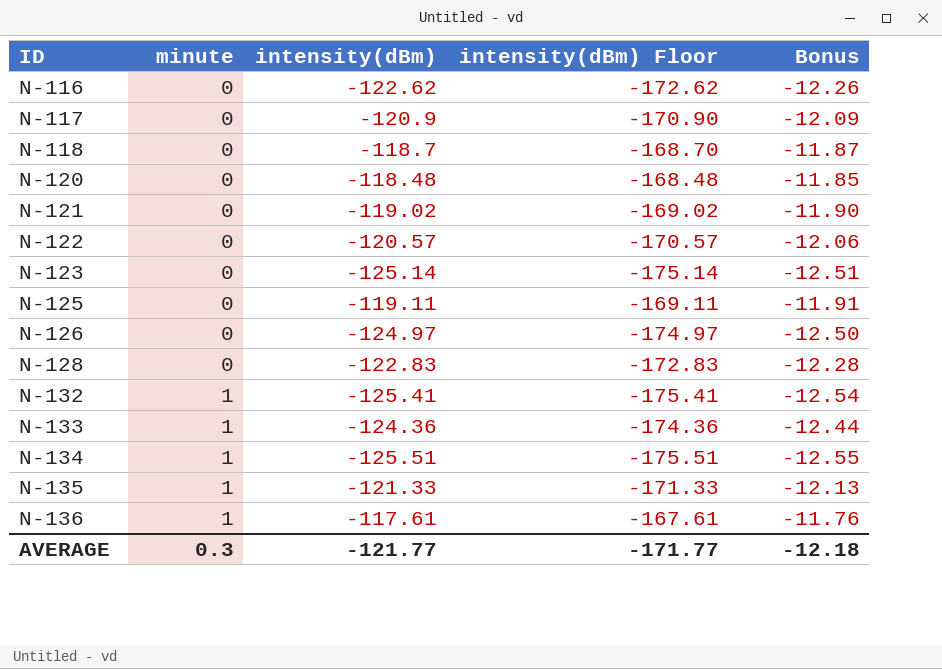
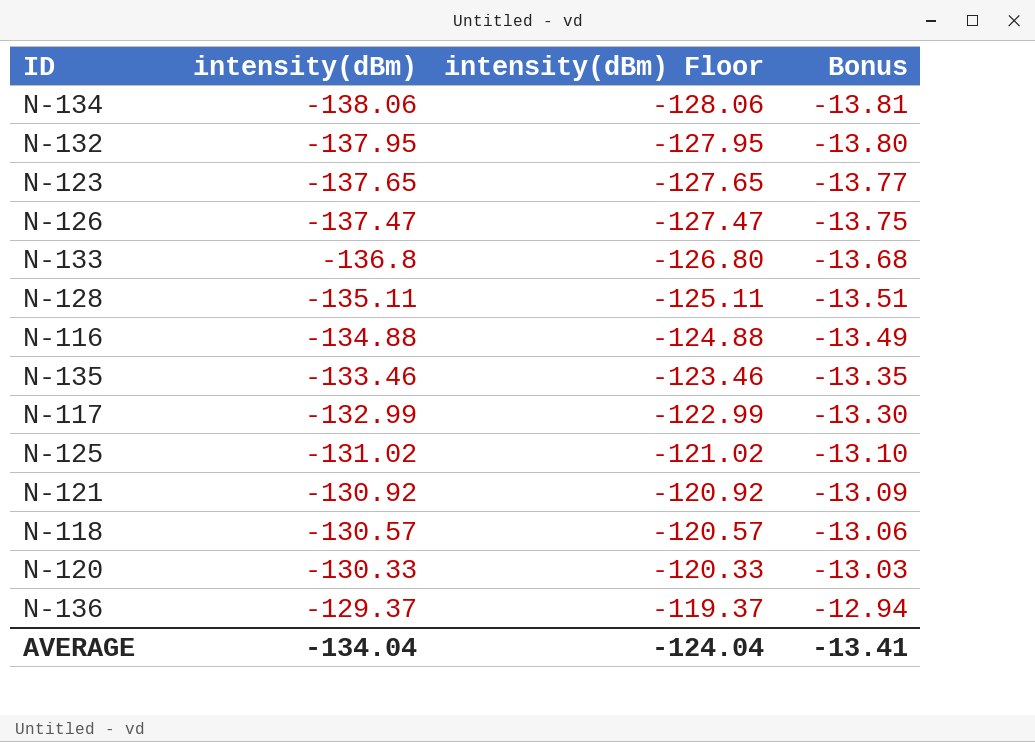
row order: ID ascending -> intensity(dBm) ascending
column minute | position: 2 -> none
column intensity(dBm) Floor | formula: [intensity(dBm)] - 50 -> [intensity(dBm)] + 10
row N-122: 0 | -120.57 | -170.57 | -12.06 -> none
N-134 | intensity(dBm): -125.51 -> -138.06
N-134 | Bonus: -12.55 -> -13.81
N-132 | intensity(dBm): -125.41 -> -137.95
N-132 | Bonus: -12.54 -> -13.80
N-123 | intensity(dBm): -125.14 -> -137.65
N-123 | Bonus: -12.51 -> -13.77
N-126 | intensity(dBm): -124.97 -> -137.47
N-126 | Bonus: -12.50 -> -13.75
N-133 | intensity(dBm): -124.36 -> -136.8
N-133 | Bonus: -12.44 -> -13.68
N-128 | intensity(dBm): -122.83 -> -135.11
N-128 | Bonus: -12.28 -> -13.51
N-116 | intensity(dBm): -122.62 -> -134.88
N-116 | Bonus: -12.26 -> -13.49
N-135 | intensity(dBm): -121.33 -> -133.46
N-135 | Bonus: -12.13 -> -13.35
N-117 | intensity(dBm): -120.9 -> -132.99
N-117 | Bonus: -12.09 -> -13.30
N-125 | intensity(dBm): -119.11 -> -131.02
N-125 | Bonus: -11.91 -> -13.10
N-121 | intensity(dBm): -119.02 -> -130.92
N-121 | Bonus: -11.90 -> -13.09
N-118 | intensity(dBm): -118.7 -> -130.57
N-118 | Bonus: -11.87 -> -13.06
N-120 | intensity(dBm): -118.48 -> -130.33
N-120 | Bonus: -11.85 -> -13.03
N-136 | intensity(dBm): -117.61 -> -129.37
N-136 | Bonus: -11.76 -> -12.94
AVERAGE | intensity(dBm): -121.77 -> -134.04
AVERAGE | intensity(dBm) Floor: -171.77 -> -124.04
AVERAGE | Bonus: -12.18 -> -13.41

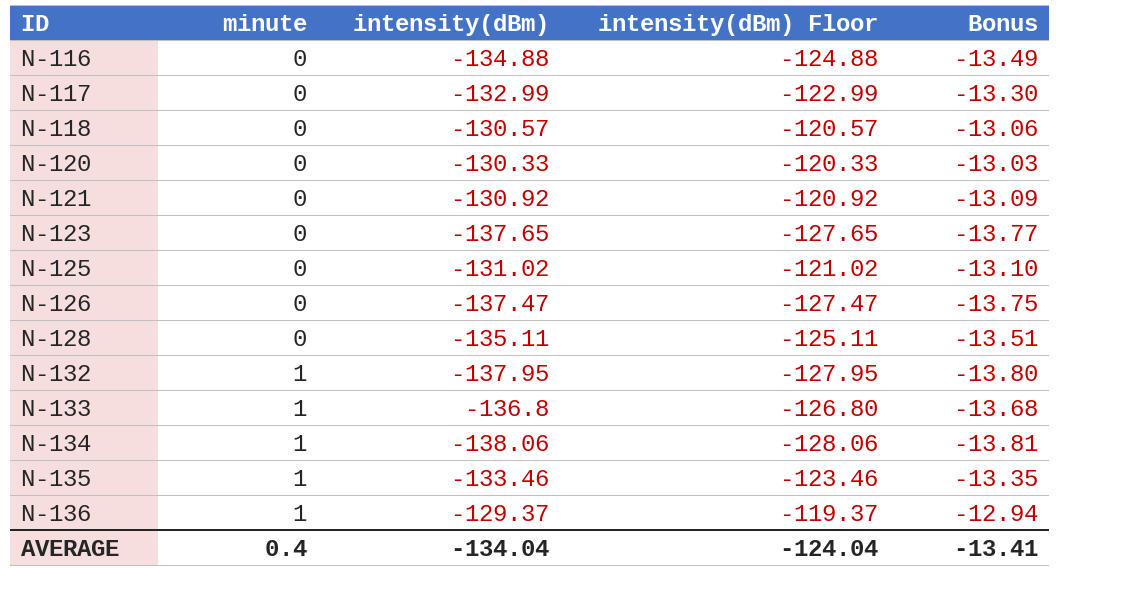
row order: intensity(dBm) ascending -> ID ascending
column minute | position: none -> 2

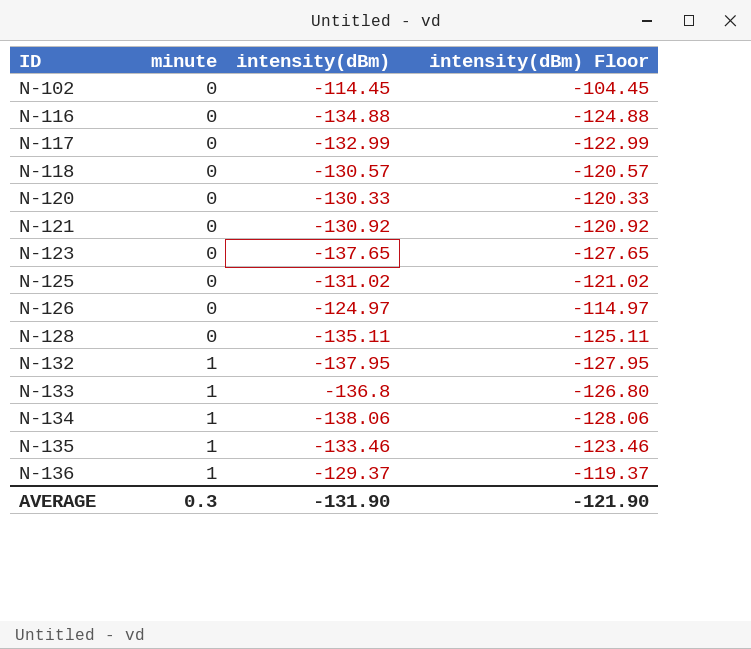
column Bonus | formula: [intensity(dBm)] * 0.1 -> none
row N-102: none -> 0 | -114.45 | -104.45
N-126 | intensity(dBm): -137.47 -> -124.97
N-126 | intensity(dBm) Floor: -127.47 -> -114.97
AVERAGE | minute: 0.4 -> 0.3
AVERAGE | intensity(dBm): -134.04 -> -131.90
AVERAGE | intensity(dBm) Floor: -124.04 -> -121.90

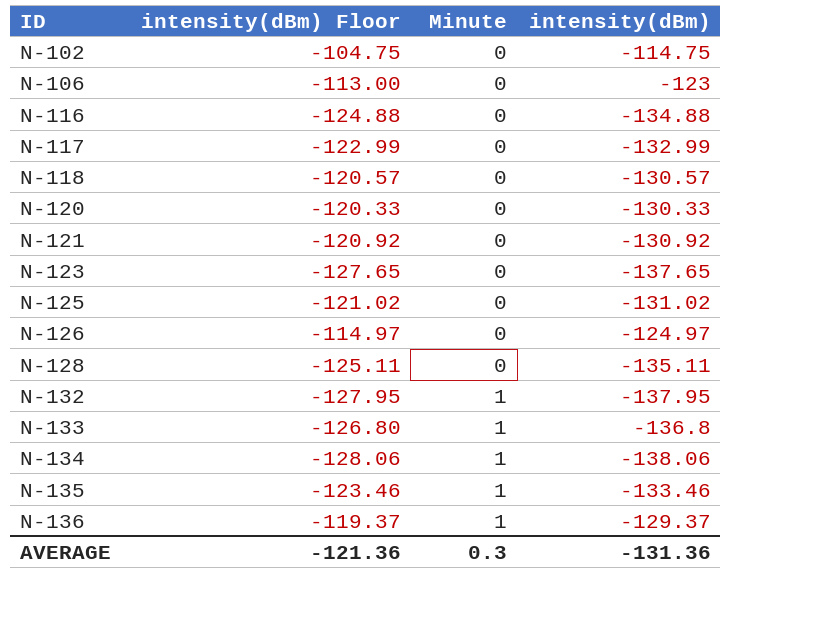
column intensity(dBm) Floor | position: 4 -> 2
column name: minute -> Minute
N-102 | intensity(dBm) Floor: -104.45 -> -104.75
N-102 | intensity(dBm): -114.45 -> -114.75
row N-106: none -> -113.00 | 0 | -123
AVERAGE | intensity(dBm) Floor: -121.90 -> -121.36
AVERAGE | intensity(dBm): -131.90 -> -131.36

